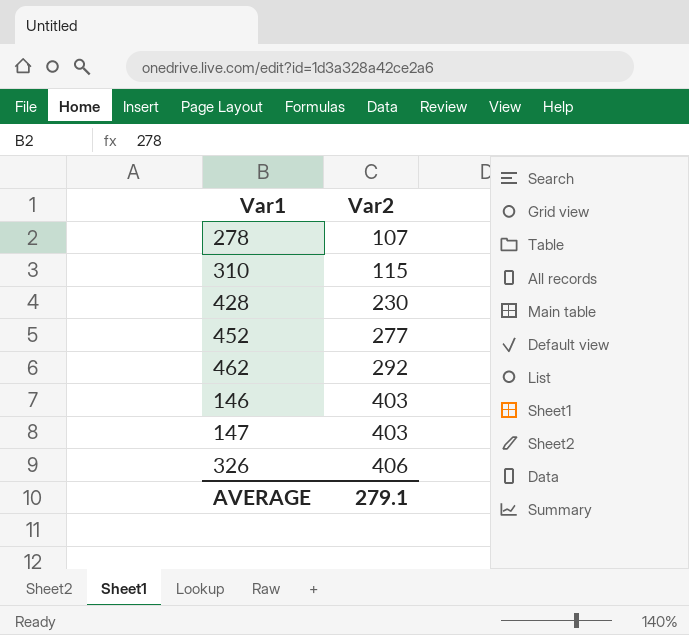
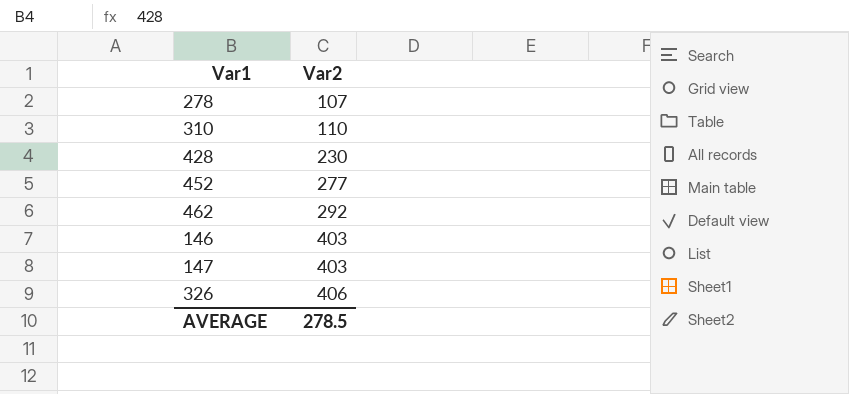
310 | Var2: 115 -> 110
AVERAGE | Var2: 279.1 -> 278.5

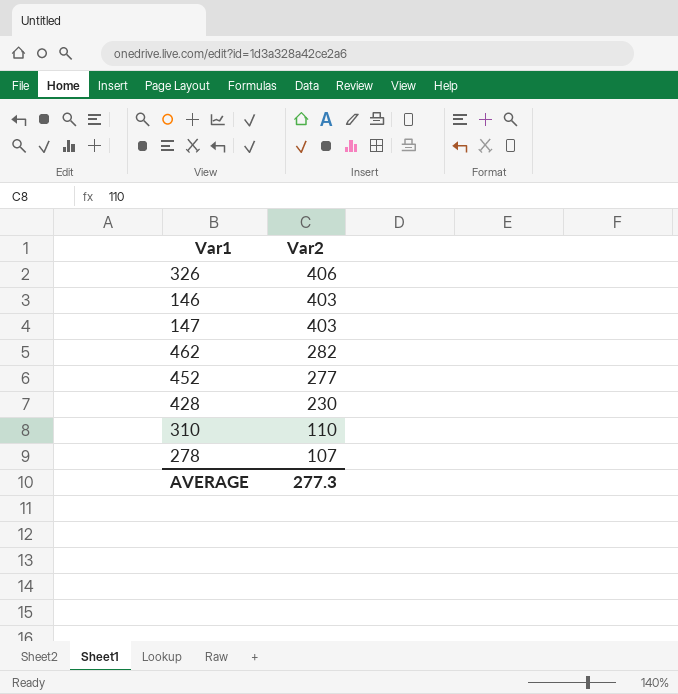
row order: Var2 ascending -> Var2 descending
462 | Var2: 292 -> 282
AVERAGE | Var2: 278.5 -> 277.3

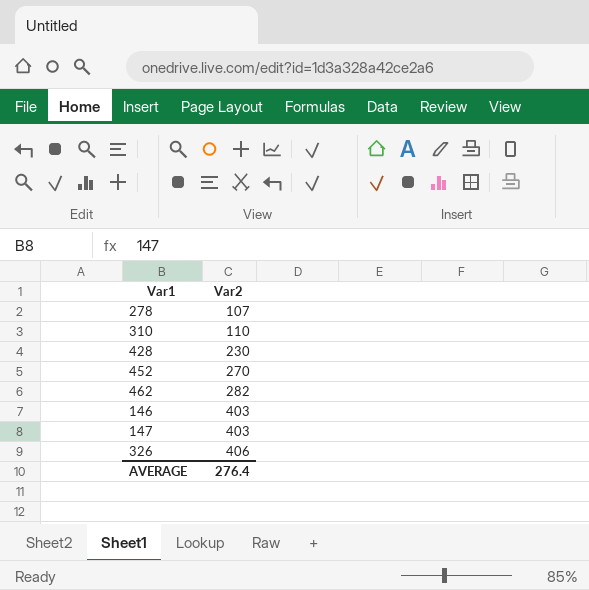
row order: Var2 descending -> Var2 ascending
452 | Var2: 277 -> 270
AVERAGE | Var2: 277.3 -> 276.4

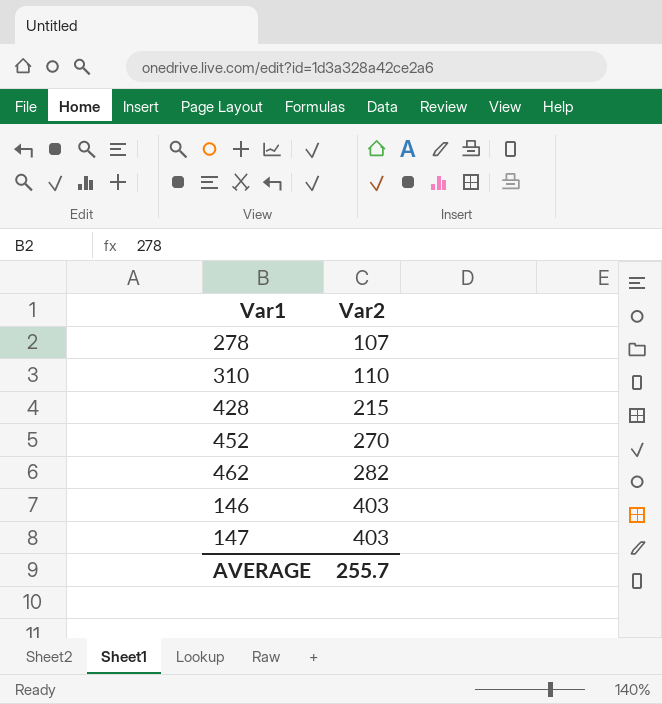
row 326: 406 -> none
428 | Var2: 230 -> 215
AVERAGE | Var2: 276.4 -> 255.7

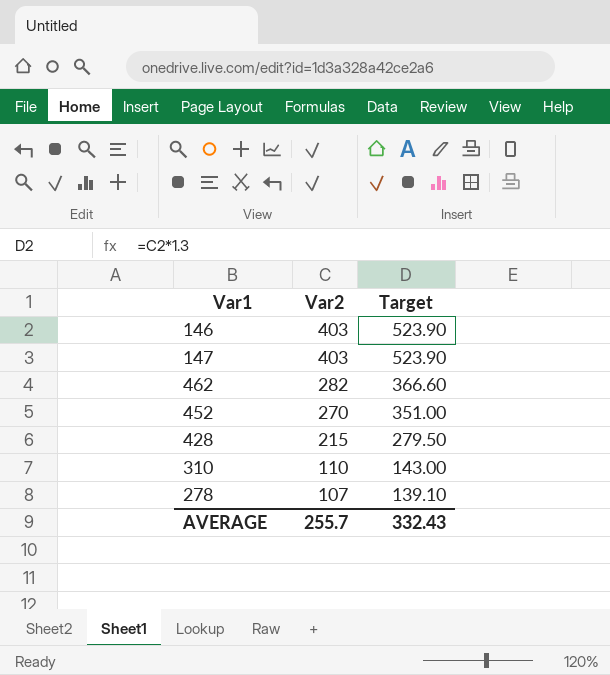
row order: Var2 ascending -> Var2 descending
column Target | formula: none -> [Var2] * 1.3

